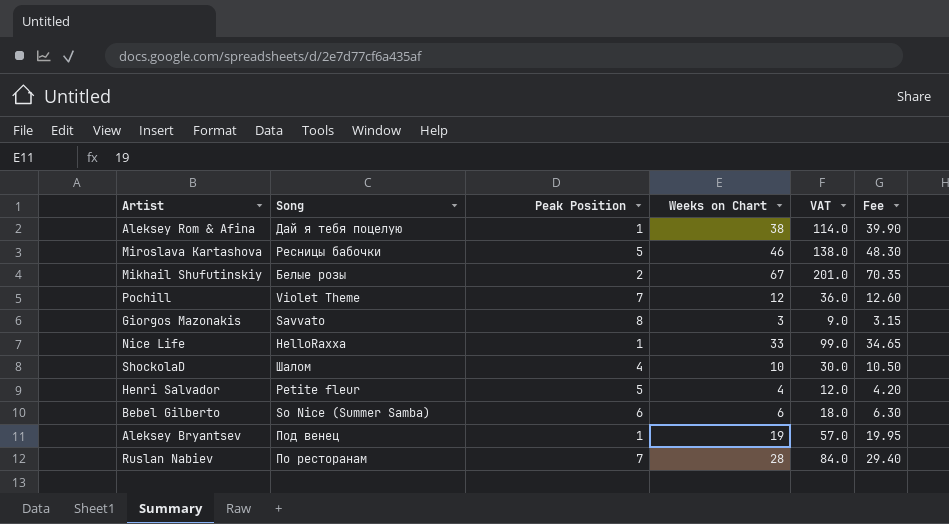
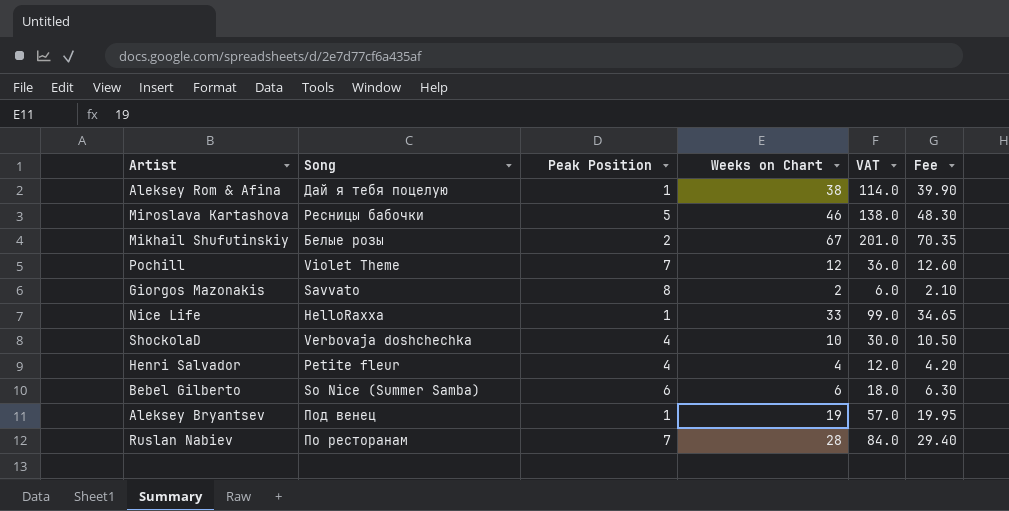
Giorgos Mazonakis | Weeks on Chart: 3 -> 2
Giorgos Mazonakis | VAT: 9.0 -> 6.0
Giorgos Mazonakis | Fee: 3.15 -> 2.10
ShockolaD | Song: Шалом -> Verbovaja doshchechka
Henri Salvador | Peak Position: 5 -> 4

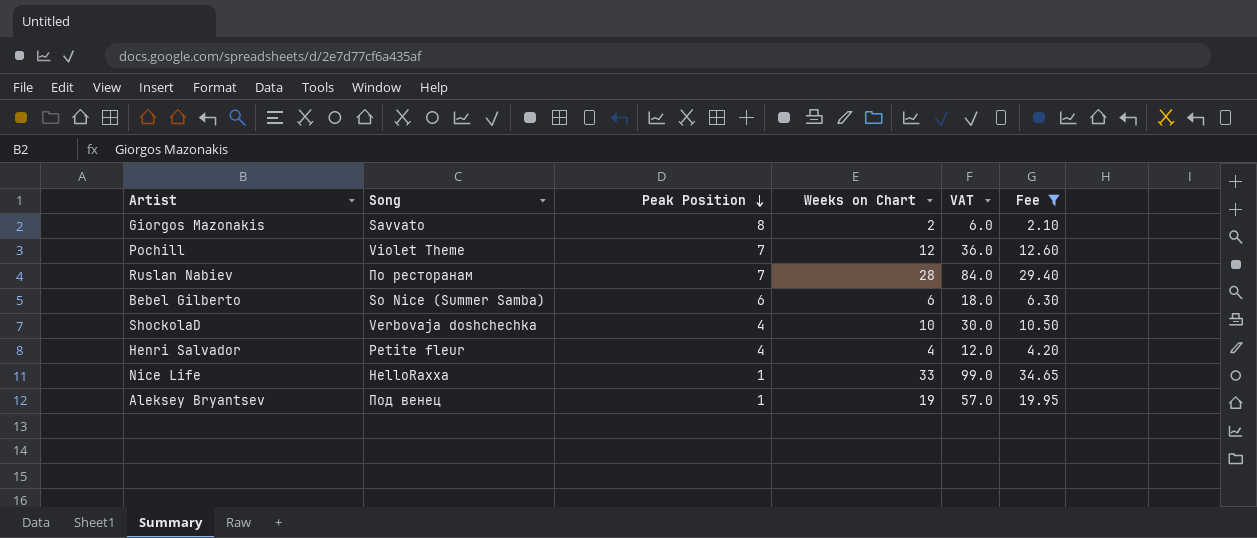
filter: none -> Fee <= 34.65
row order: none -> Peak Position descending

